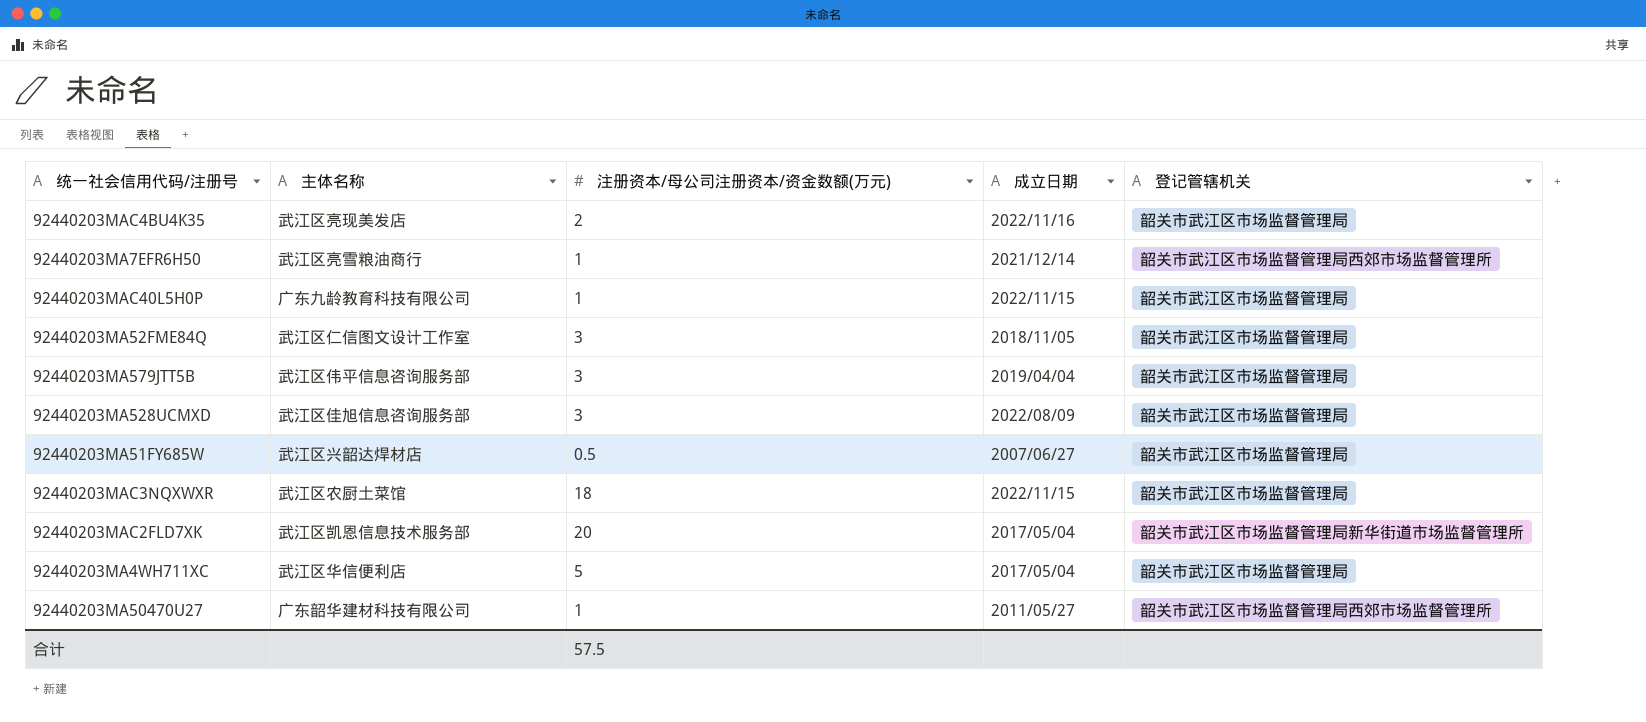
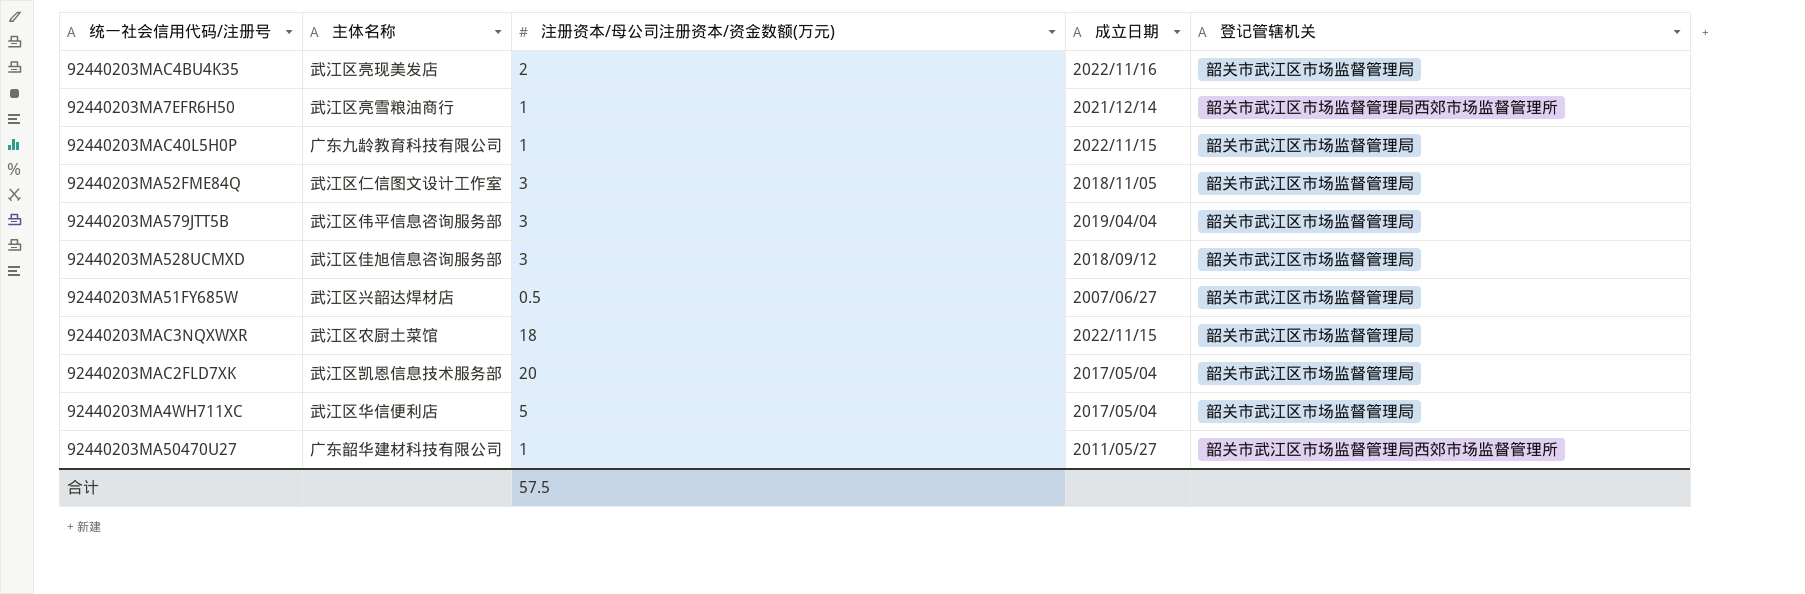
92440203MA528UCMXD | 成立日期: 2022/08/09 -> 2018/09/12
92440203MAC2FLD7XK | 登记管辖机关: 韶关市武江区市场监督管理局新华街道市场监督管理所 -> 韶关市武江区市场监督管理局

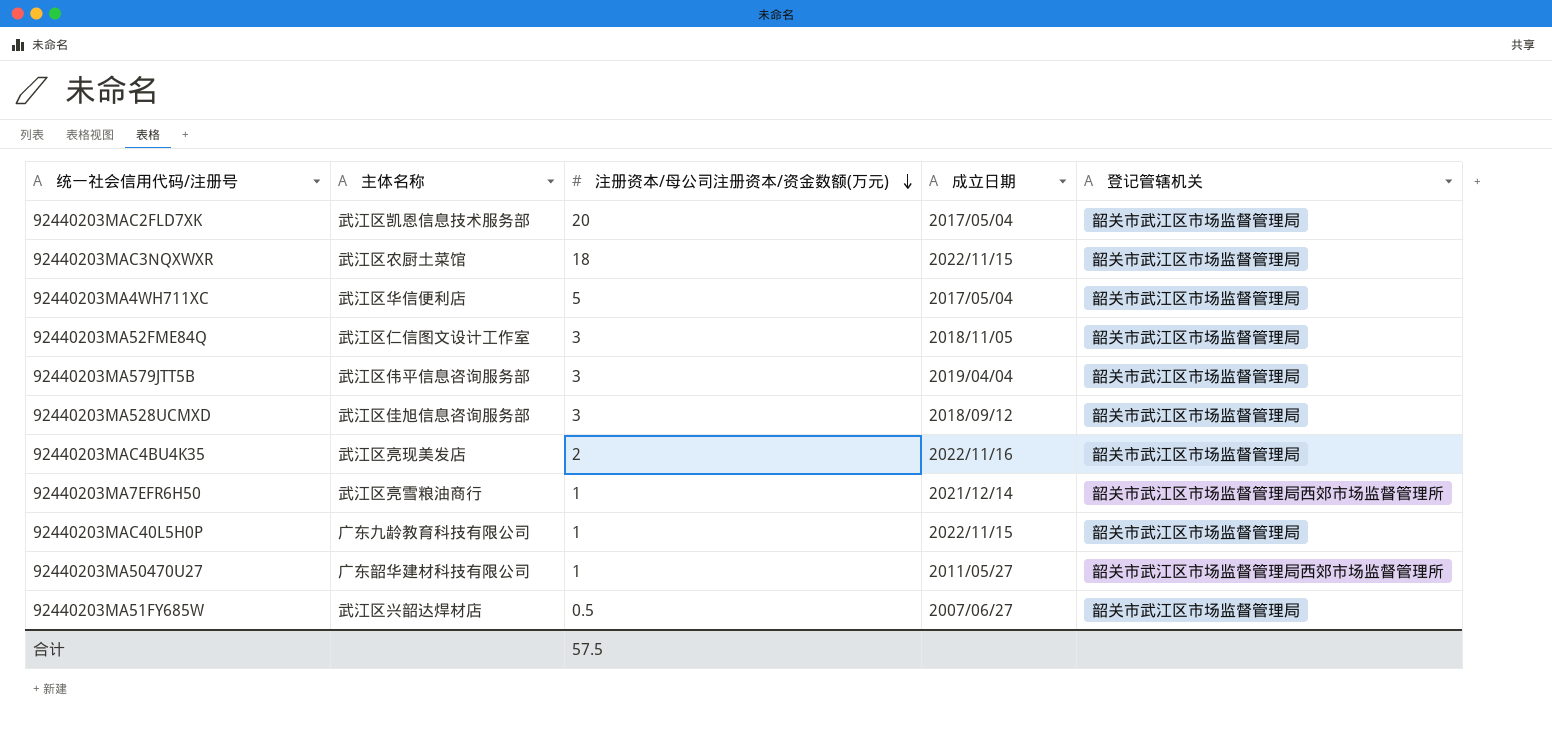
row order: none -> 注册资本/母公司注册资本/资金数额(万元) descending

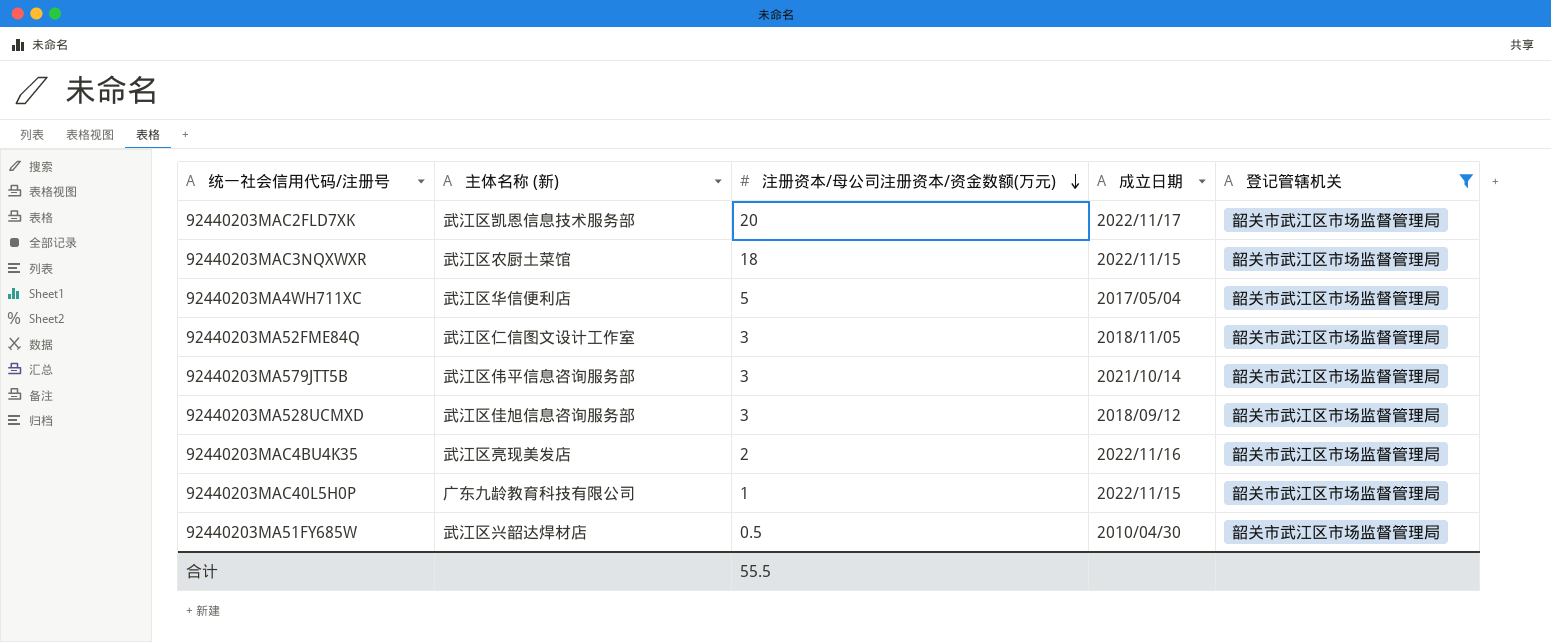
filter: none -> 登记管辖机关 = 韶关市武江区市场监督管理局
column name: 主体名称 -> 主体名称 (新)
92440203MAC2FLD7XK | 成立日期: 2017/05/04 -> 2022/11/17
92440203MA579JTT5B | 成立日期: 2019/04/04 -> 2021/10/14
92440203MA51FY685W | 成立日期: 2007/06/27 -> 2010/04/30
合计 | 注册资本/母公司注册资本/资金数额(万元): 57.5 -> 55.5

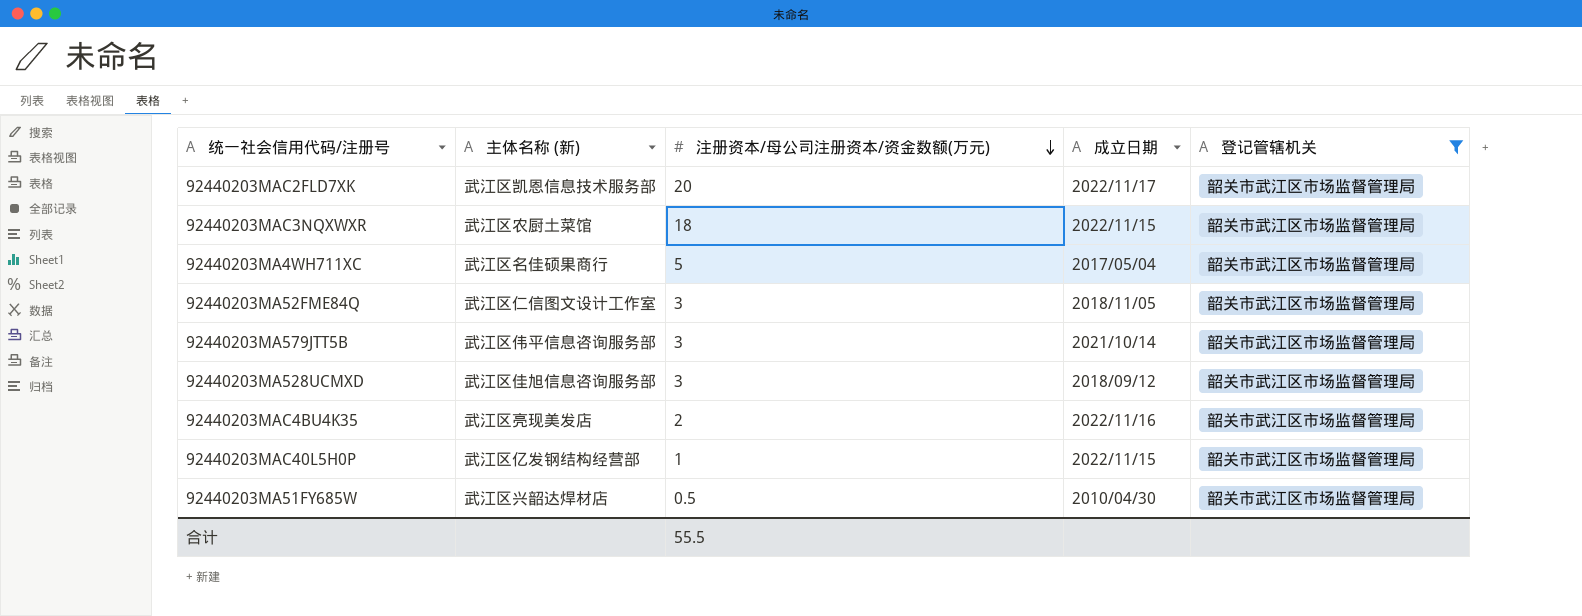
92440203MA4WH711XC | 主体名称 (新): 武江区华信便利店 -> 武江区名佳硕果商行
92440203MAC40L5H0P | 主体名称 (新): 广东九龄教育科技有限公司 -> 武江区亿发钢结构经营部

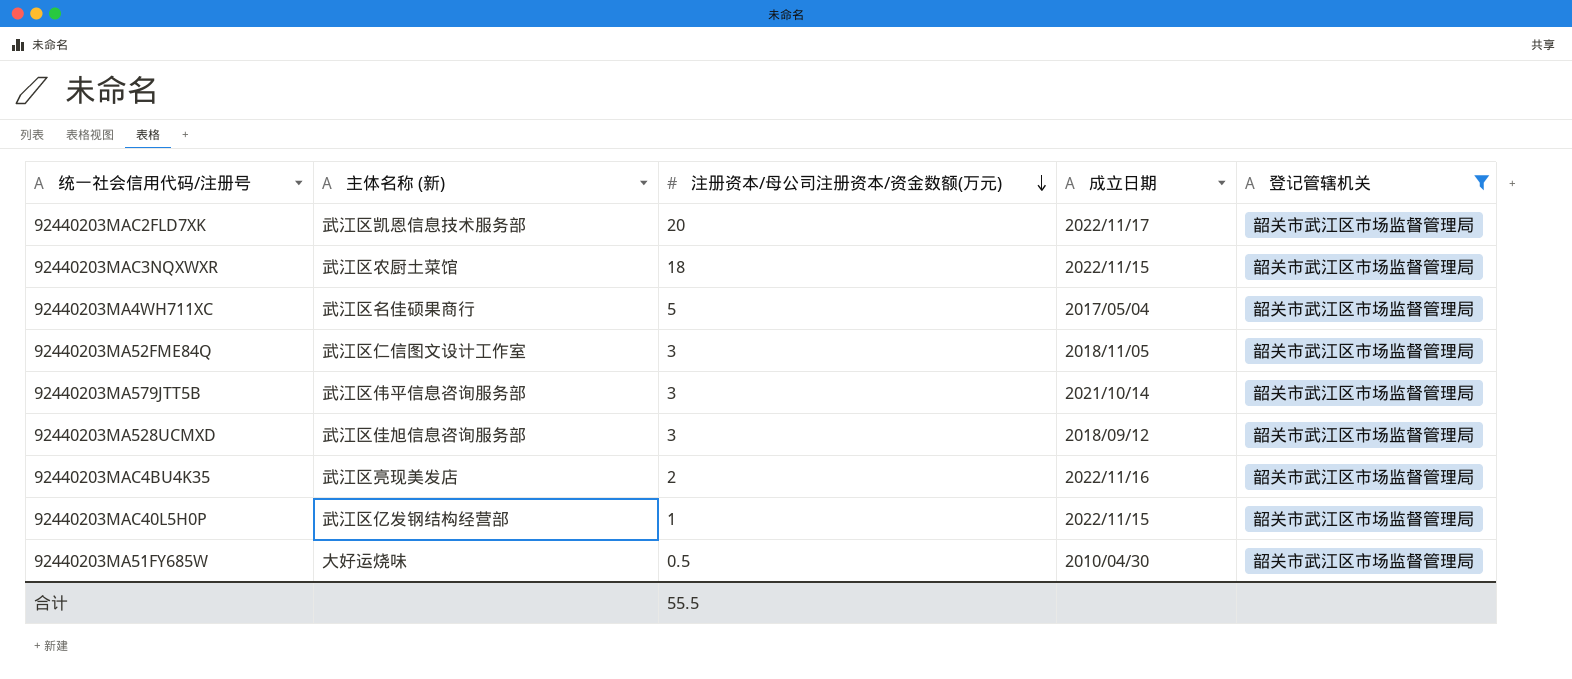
92440203MA51FY685W | 主体名称 (新): 武江区兴韶达焊材店 -> 大好运烧味

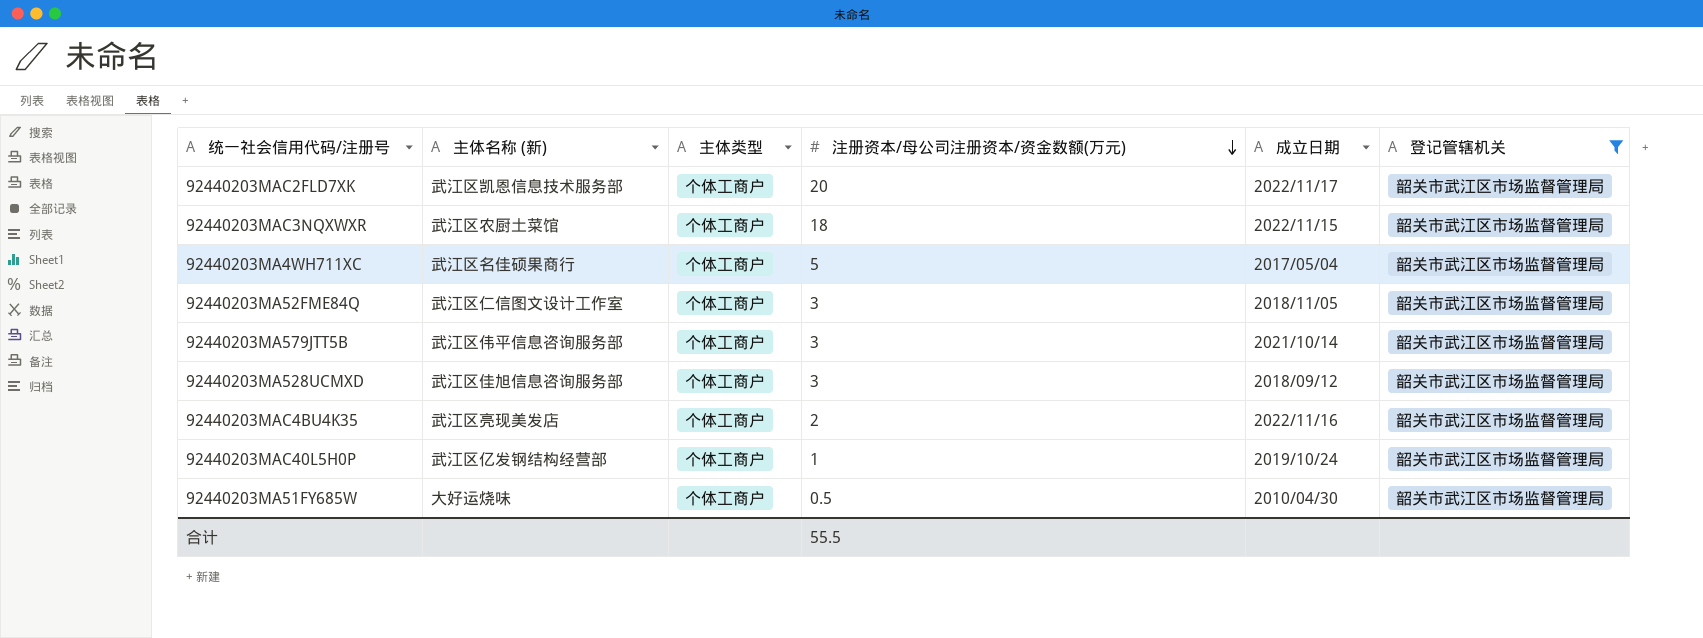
column 主体类型 | position: none -> 3
92440203MAC40L5H0P | 成立日期: 2022/11/15 -> 2019/10/24

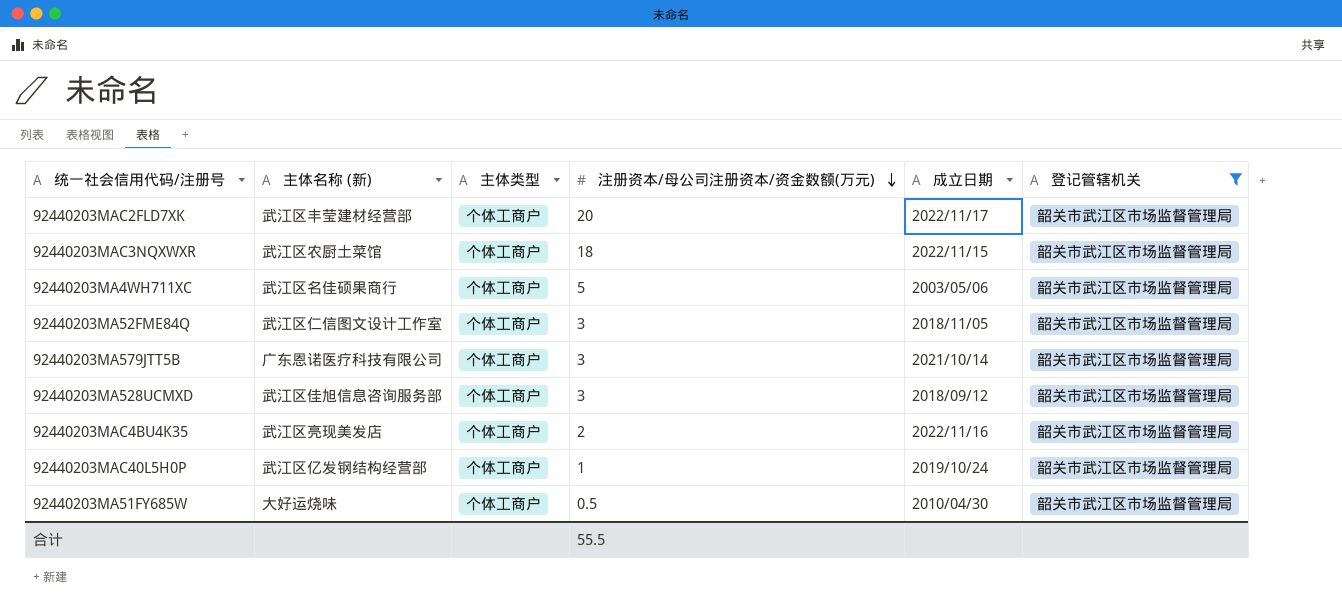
92440203MAC2FLD7XK | 主体名称 (新): 武江区凯恩信息技术服务部 -> 武江区丰莹建材经营部
92440203MA4WH711XC | 成立日期: 2017/05/04 -> 2003/05/06
92440203MA579JTT5B | 主体名称 (新): 武江区伟平信息咨询服务部 -> 广东恩诺医疗科技有限公司

